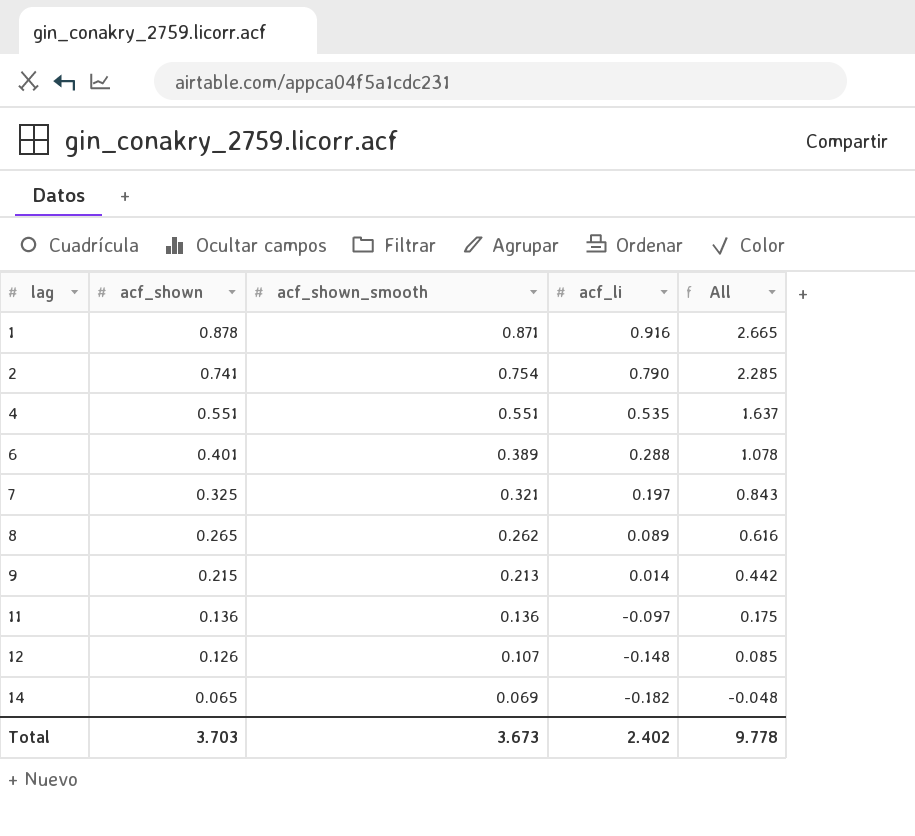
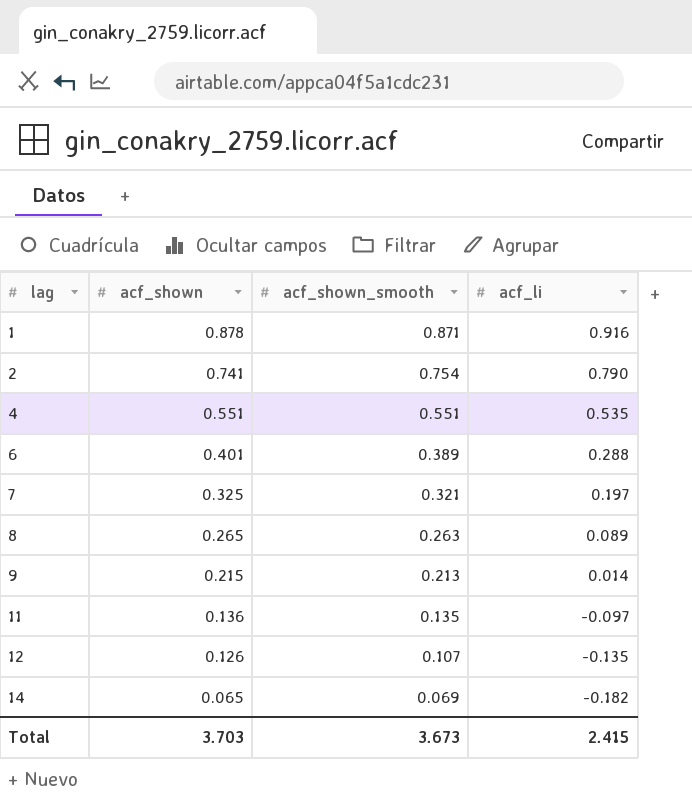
column All | formula: [acf_shown] + [acf_shown_smooth] + [acf_li] -> none
8 | acf_shown_smooth: 0.262 -> 0.263
11 | acf_shown_smooth: 0.136 -> 0.135
12 | acf_li: -0.148 -> -0.135
Total | acf_li: 2.402 -> 2.415

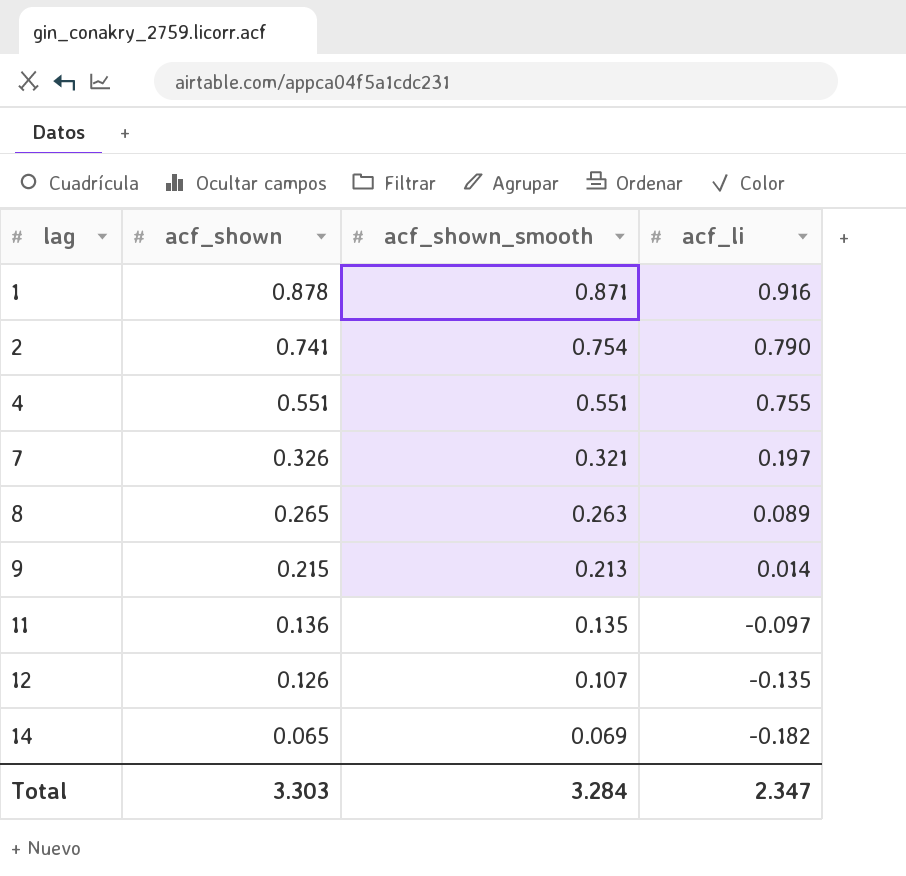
row 6: 0.401 | 0.389 | 0.288 -> none
4 | acf_li: 0.535 -> 0.755
7 | acf_shown: 0.325 -> 0.326
Total | acf_shown: 3.703 -> 3.303
Total | acf_shown_smooth: 3.673 -> 3.284
Total | acf_li: 2.415 -> 2.347

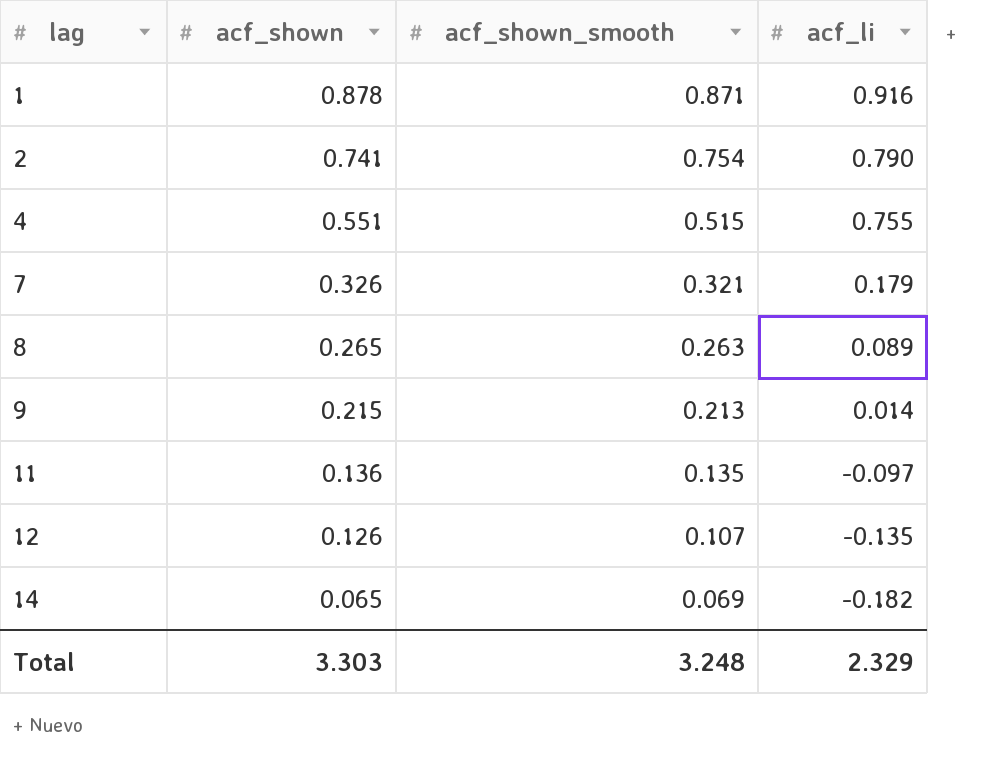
4 | acf_shown_smooth: 0.551 -> 0.515
7 | acf_li: 0.197 -> 0.179
Total | acf_shown_smooth: 3.284 -> 3.248
Total | acf_li: 2.347 -> 2.329

